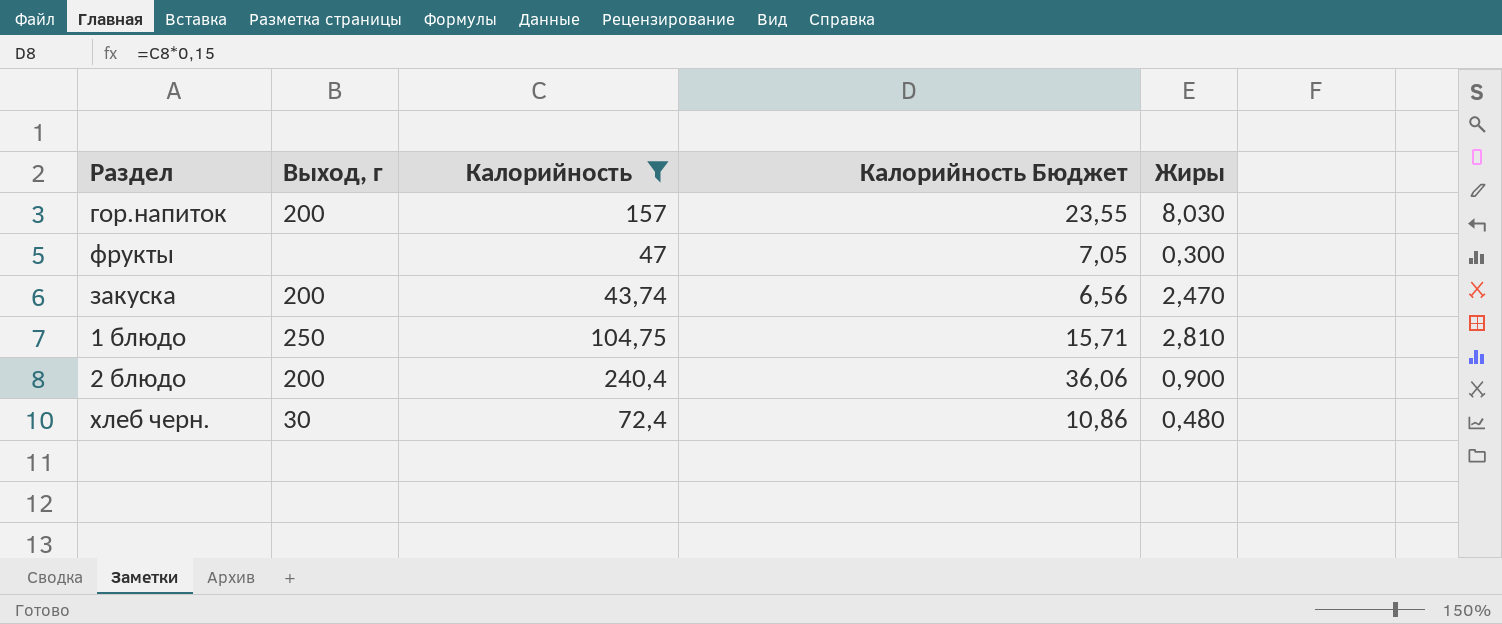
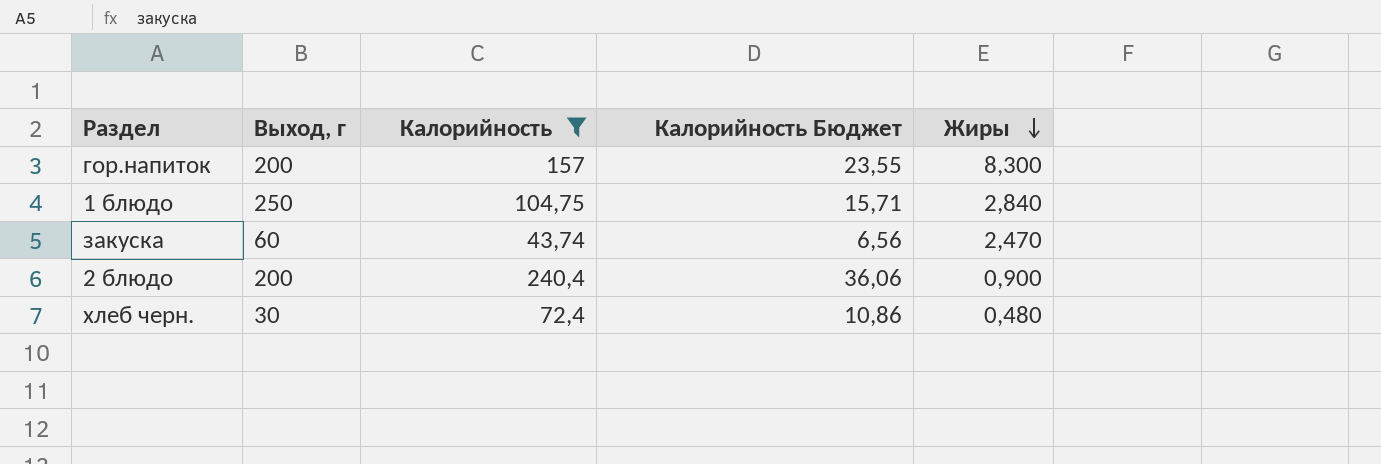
row order: none -> Жиры descending
row фрукты: none | 47 | 7,05 | 0,300 -> none
гор.напиток | Жиры: 8,030 -> 8,300
1 блюдо | Жиры: 2,810 -> 2,840
закуска | Выход, г: 200 -> 60

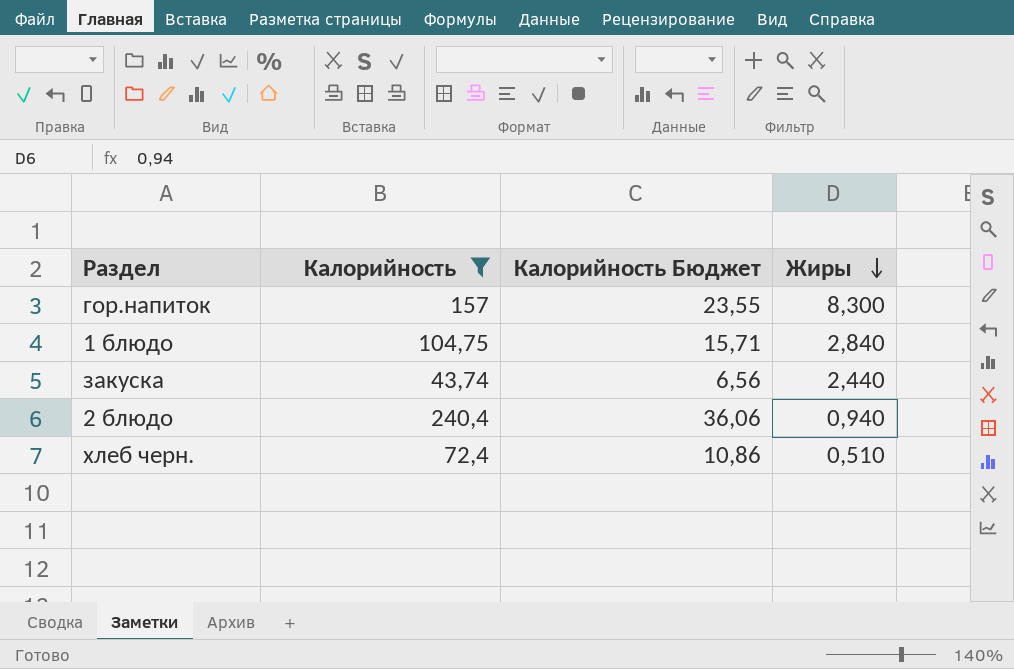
column Выход, г | position: 2 -> none
закуска | Жиры: 2,470 -> 2,440
2 блюдо | Жиры: 0,900 -> 0,940
хлеб черн. | Жиры: 0,480 -> 0,510

